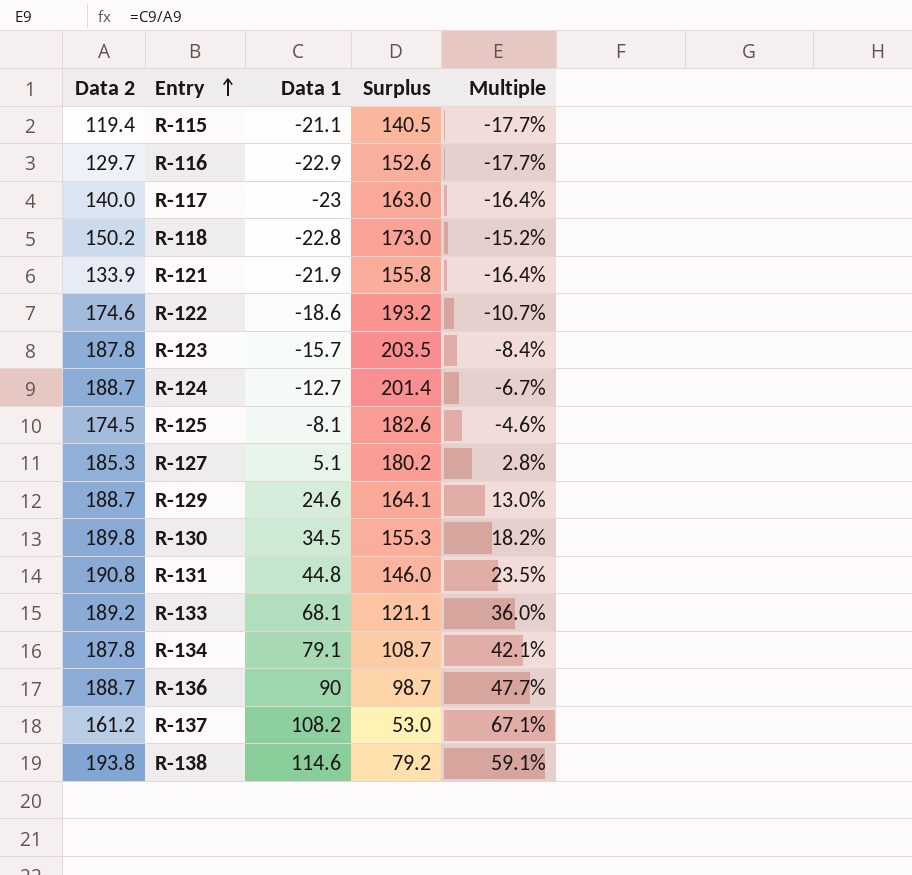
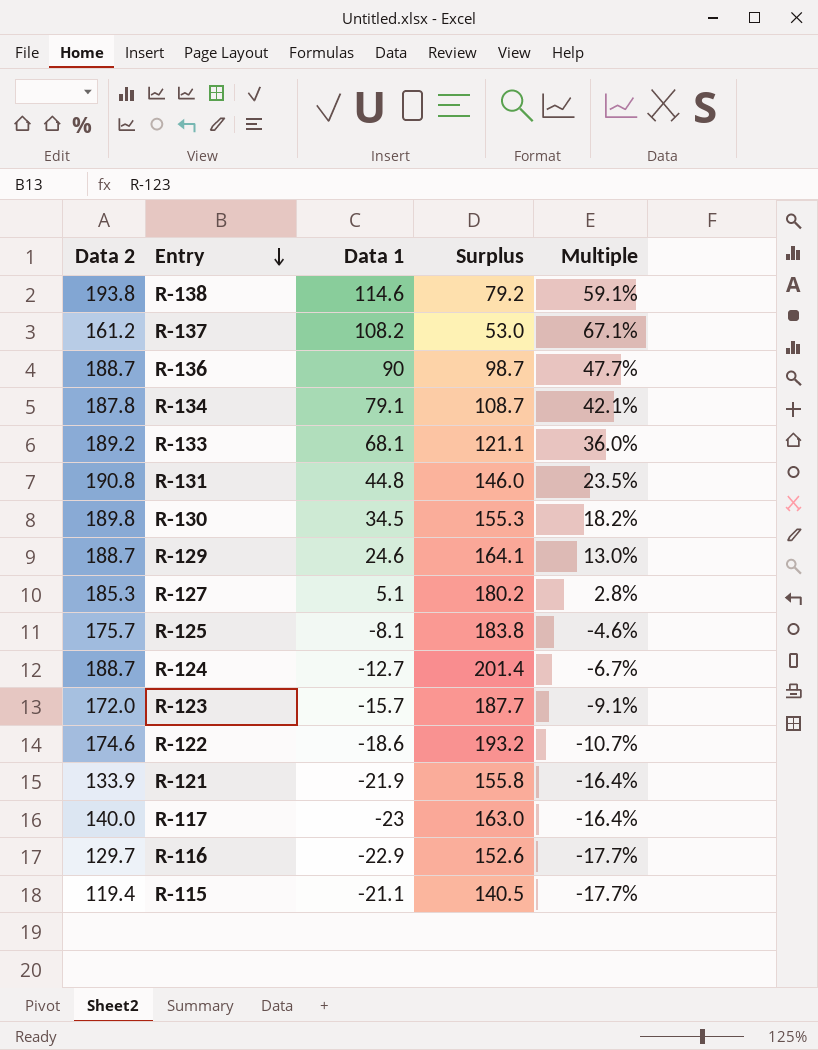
row order: Entry ascending -> Entry descending
row R-118: 150.2 | -22.8 | 173.0 | -15.2% -> none
R-125 | Data 2: 174.5 -> 175.7
R-125 | Surplus: 182.6 -> 183.8
R-123 | Data 2: 187.8 -> 172.0
R-123 | Surplus: 203.5 -> 187.7
R-123 | Multiple: -8.4% -> -9.1%

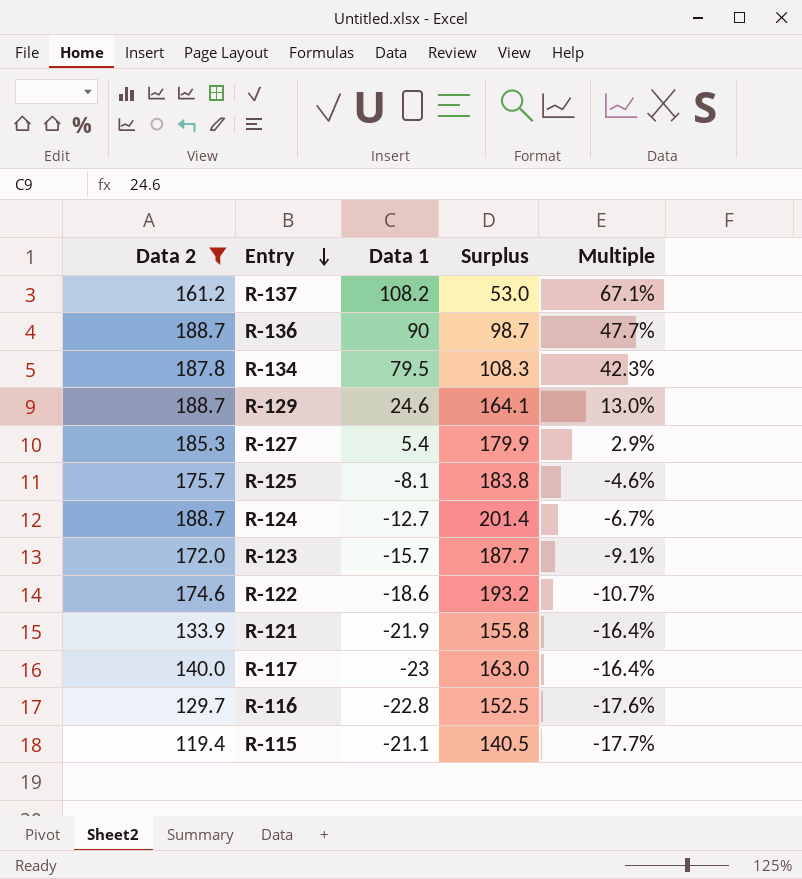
filter: none -> Data 2 <= 188.7
R-134 | Data 1: 79.1 -> 79.5
R-134 | Surplus: 108.7 -> 108.3
R-134 | Multiple: 42.1% -> 42.3%
R-127 | Data 1: 5.1 -> 5.4
R-127 | Surplus: 180.2 -> 179.9
R-127 | Multiple: 2.8% -> 2.9%
R-116 | Data 1: -22.9 -> -22.8
R-116 | Surplus: 152.6 -> 152.5
R-116 | Multiple: -17.7% -> -17.6%

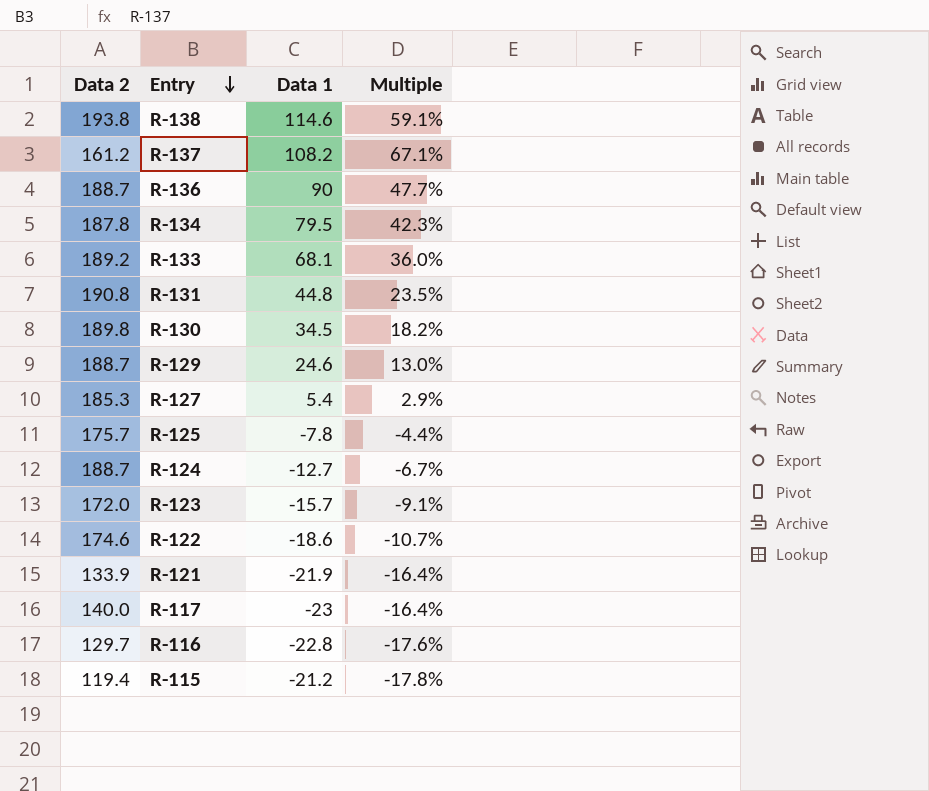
filter: Data 2 <= 188.7 -> none
column Surplus | formula: [Data 2] - [Data 1] -> none
R-125 | Data 1: -8.1 -> -7.8
R-125 | Multiple: -4.6% -> -4.4%
R-115 | Data 1: -21.1 -> -21.2
R-115 | Multiple: -17.7% -> -17.8%

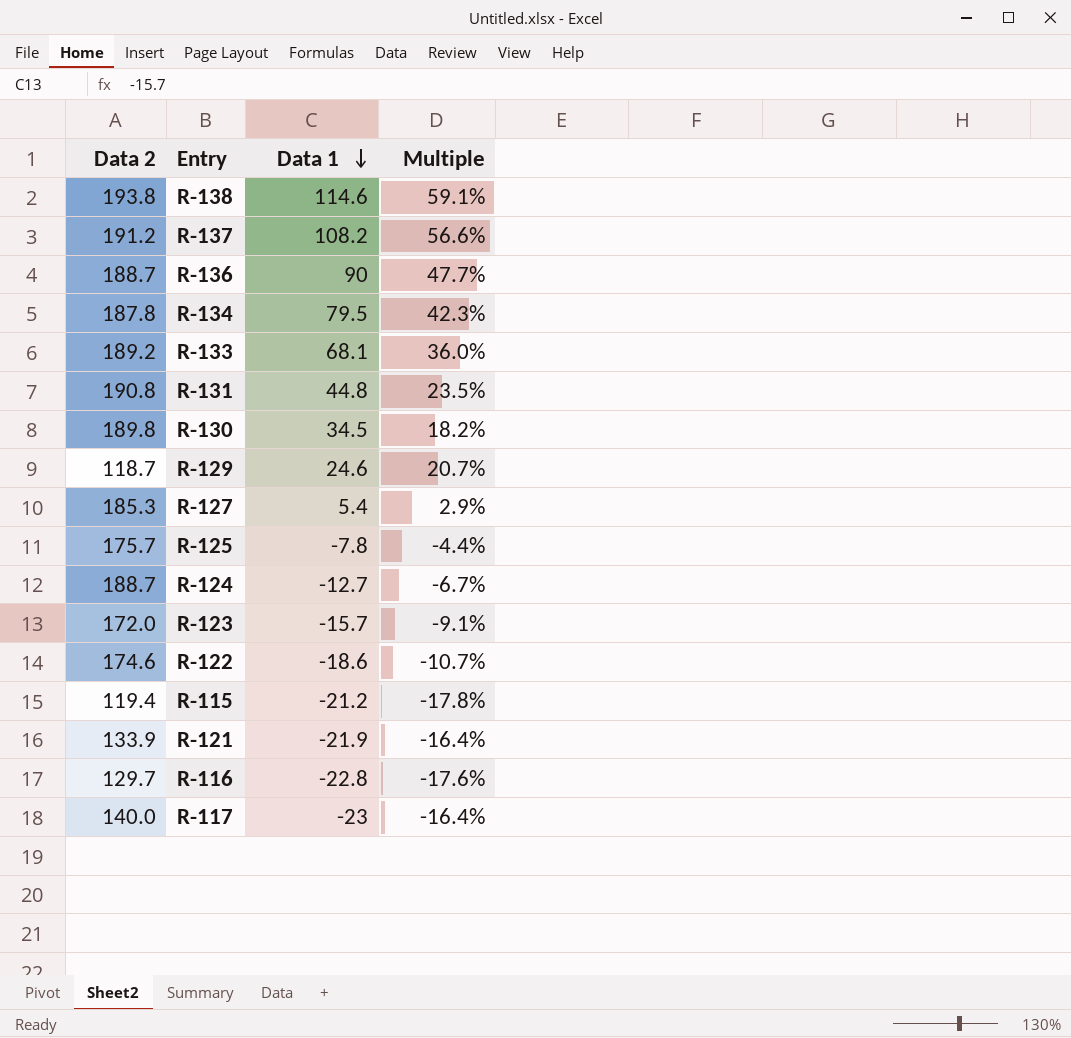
row order: Entry descending -> Data 1 descending
R-137 | Data 2: 161.2 -> 191.2
R-137 | Multiple: 67.1% -> 56.6%
R-129 | Data 2: 188.7 -> 118.7
R-129 | Multiple: 13.0% -> 20.7%

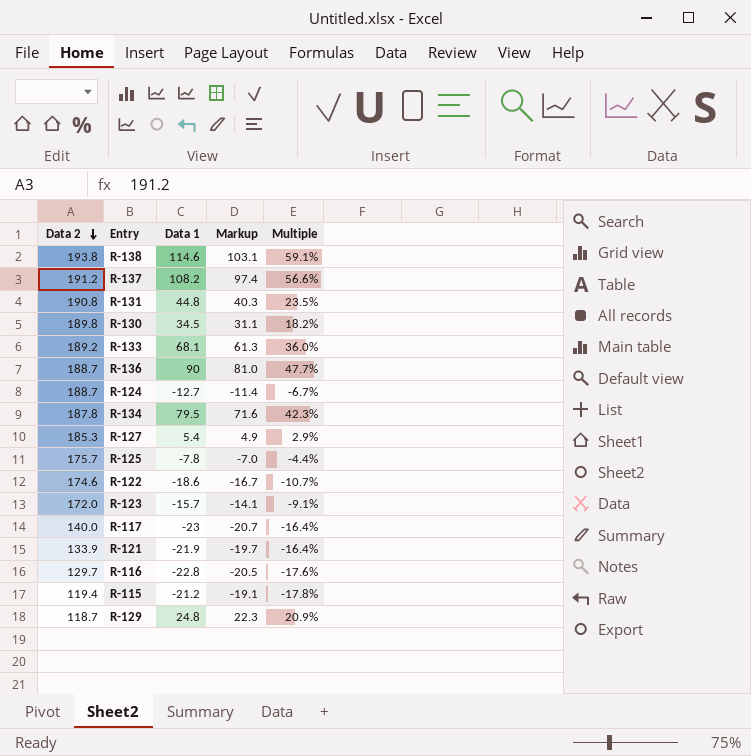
row order: Data 1 descending -> Data 2 descending
column Markup | formula: none -> [Data 1] * 0.9
R-129 | Data 1: 24.6 -> 24.8
R-129 | Multiple: 20.7% -> 20.9%

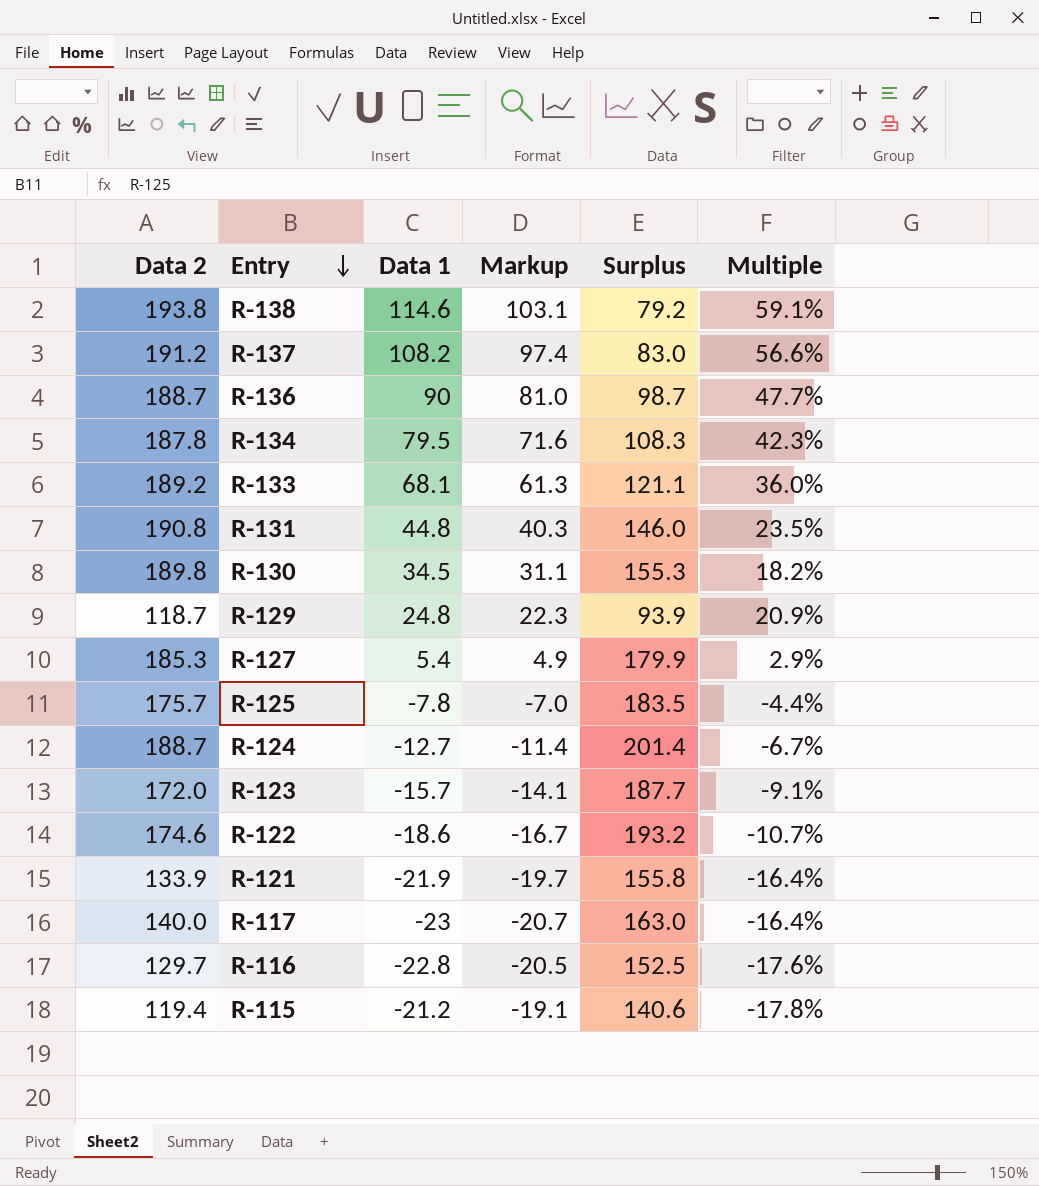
row order: Data 2 descending -> Entry descending
column Surplus | formula: none -> [Data 2] - [Data 1]

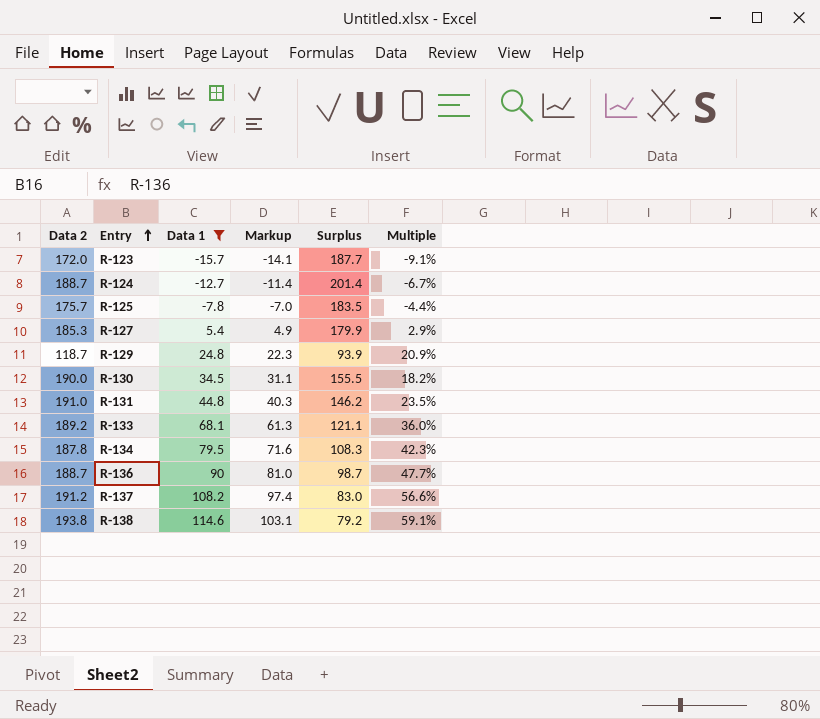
filter: none -> Data 1 >= -15.7
row order: Entry descending -> Entry ascending
R-130 | Data 2: 189.8 -> 190.0
R-130 | Surplus: 155.3 -> 155.5
R-131 | Data 2: 190.8 -> 191.0
R-131 | Surplus: 146.0 -> 146.2

